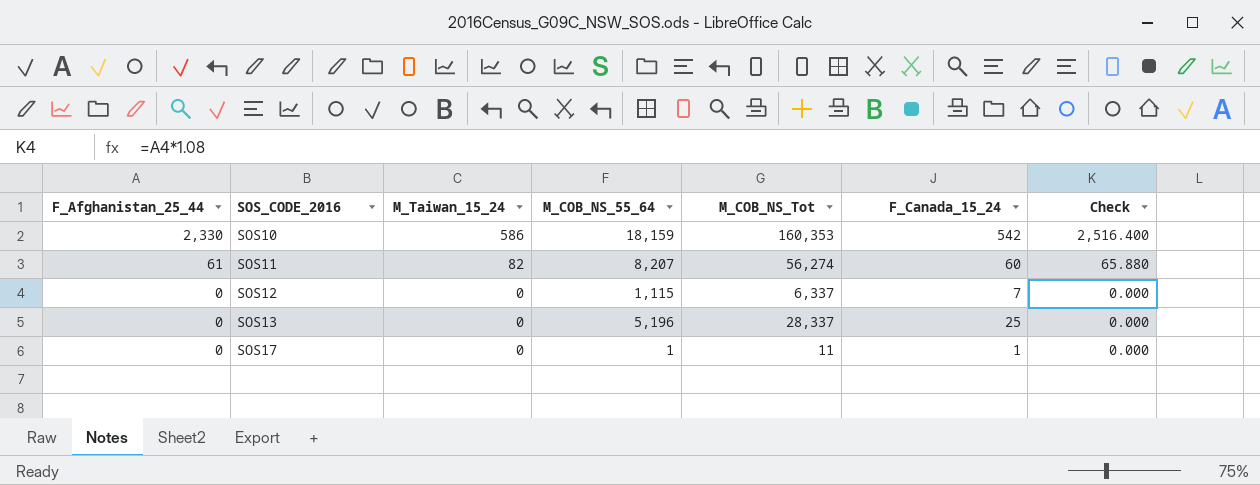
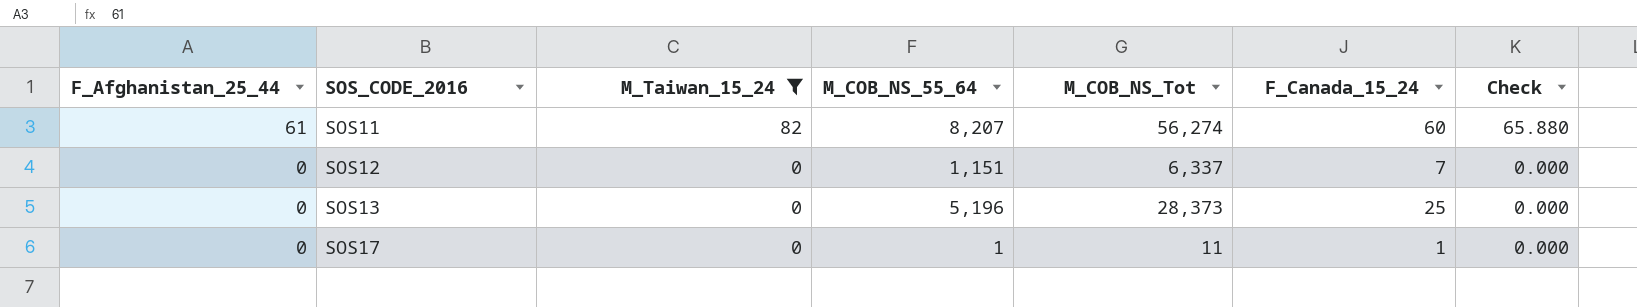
filter: none -> M_Taiwan_15_24 != 586
SOS12 | M_COB_NS_55_64: 1,115 -> 1,151
SOS13 | M_COB_NS_Tot: 28,337 -> 28,373

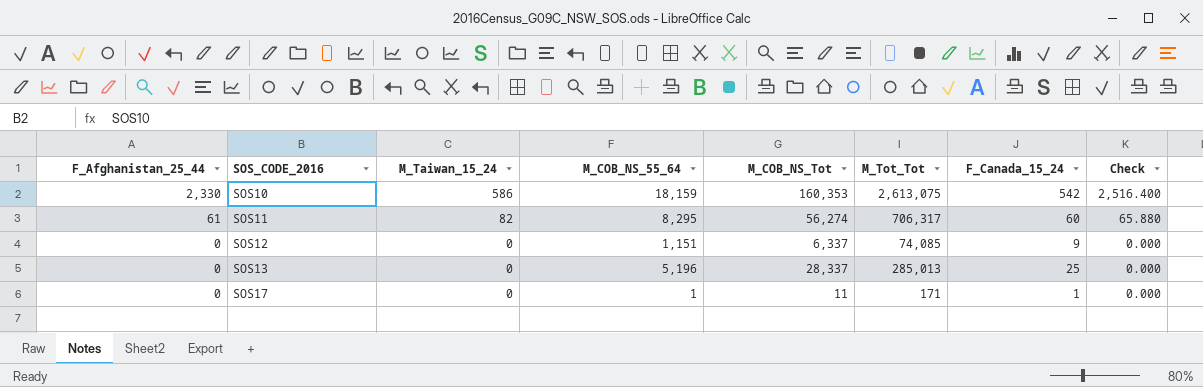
filter: M_Taiwan_15_24 != 586 -> none
column M_Tot_Tot | position: none -> 6
SOS11 | M_COB_NS_55_64: 8,207 -> 8,295
SOS12 | F_Canada_15_24: 7 -> 9
SOS13 | M_COB_NS_Tot: 28,373 -> 28,337

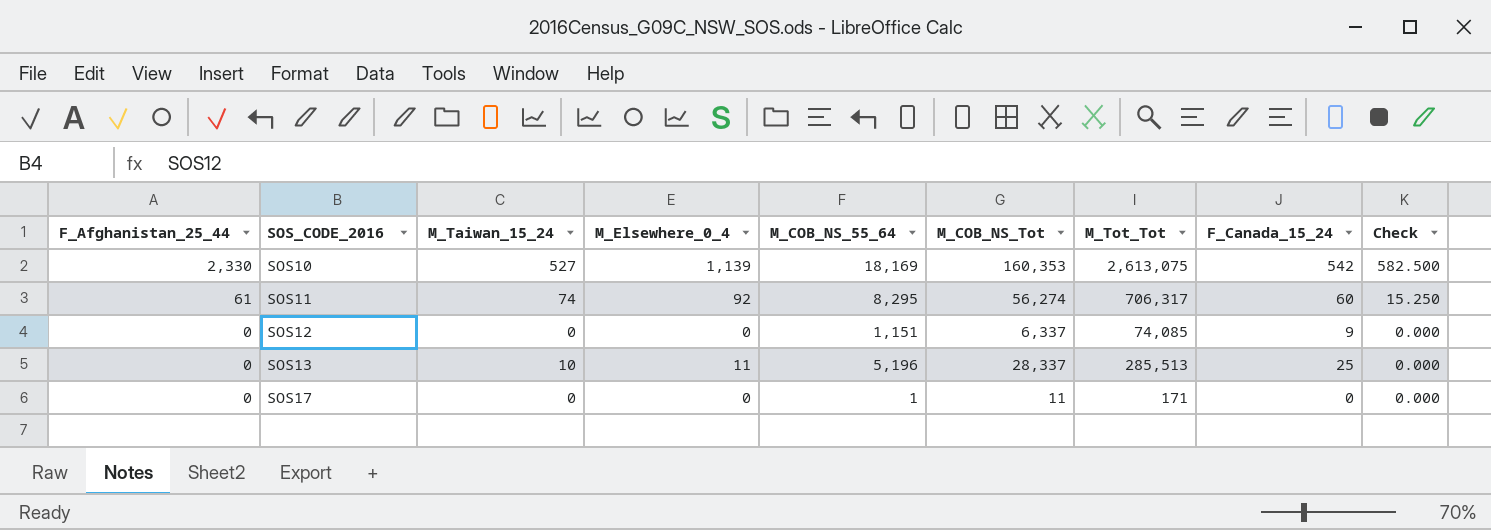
column M_Elsewhere_0_4 | position: none -> 4
column Check | formula: [F_Afghanistan_25_44] * 1.08 -> [F_Afghanistan_25_44] * 0.25
SOS10 | M_Taiwan_15_24: 586 -> 527
SOS10 | M_COB_NS_55_64: 18,159 -> 18,169
SOS11 | M_Taiwan_15_24: 82 -> 74
SOS13 | M_Taiwan_15_24: 0 -> 10
SOS13 | M_Tot_Tot: 285,013 -> 285,513
SOS17 | F_Canada_15_24: 1 -> 0

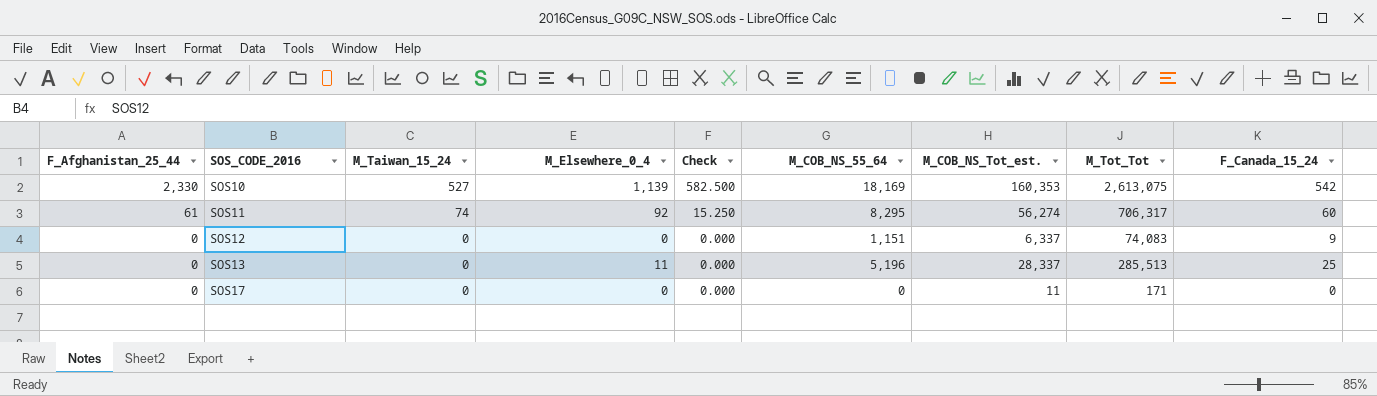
column Check | position: 9 -> 5
column name: M_COB_NS_Tot -> M_COB_NS_Tot_est.
SOS12 | M_Tot_Tot: 74,085 -> 74,083
SOS13 | M_Taiwan_15_24: 10 -> 0
SOS17 | M_COB_NS_55_64: 1 -> 0

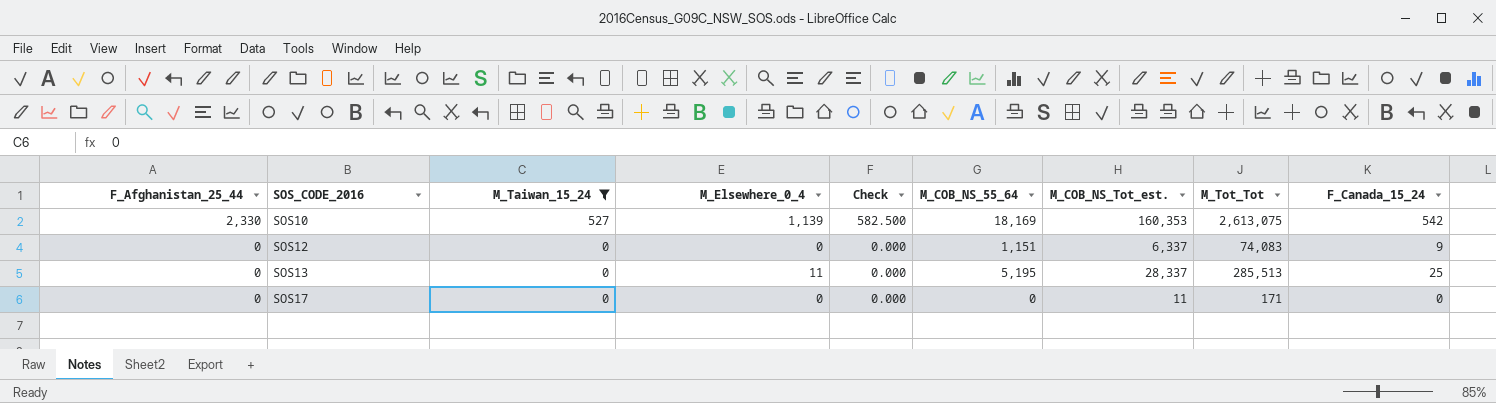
filter: none -> M_Taiwan_15_24 != 74
SOS13 | M_COB_NS_55_64: 5,196 -> 5,195

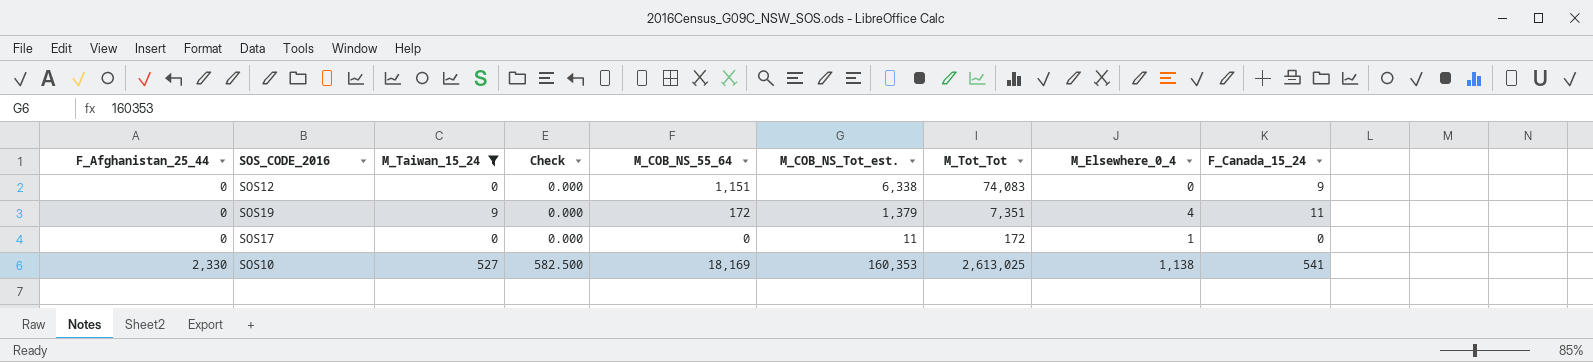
row order: F_Afghanistan_25_44 descending -> F_Afghanistan_25_44 ascending
column M_Elsewhere_0_4 | position: 4 -> 8
row SOS13: 0 | 0 | 11 | 0.000 | 5,195 | 28,337 | 285,513 | 25 -> none
SOS12 | M_COB_NS_Tot_est.: 6,337 -> 6,338
row SOS19: none -> 0 | 9 | 0.000 | 172 | 1,379 | 7,351 | 4 | 11
SOS17 | M_Tot_Tot: 171 -> 172
SOS17 | M_Elsewhere_0_4: 0 -> 1
SOS10 | M_Tot_Tot: 2,613,075 -> 2,613,025
SOS10 | M_Elsewhere_0_4: 1,139 -> 1,138
SOS10 | F_Canada_15_24: 542 -> 541

